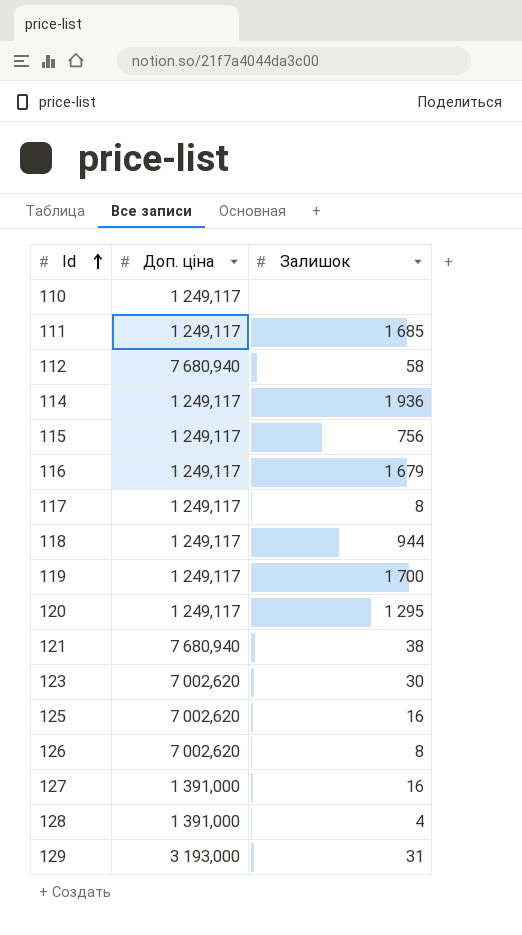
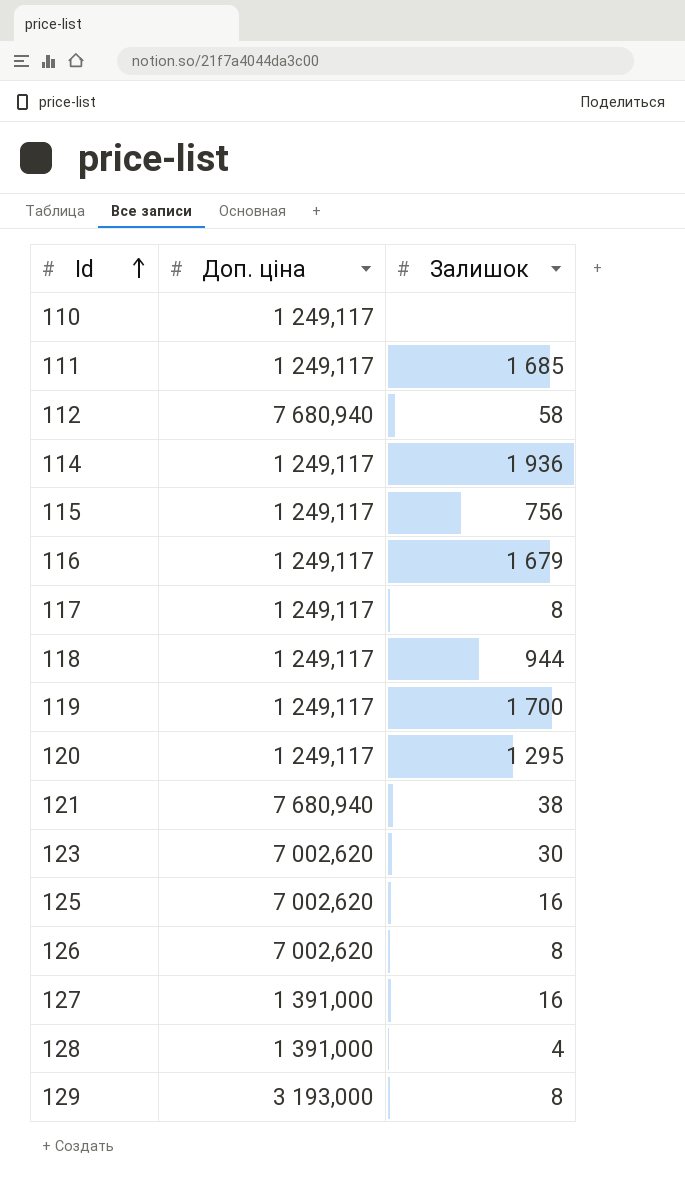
129 | Залишок: 31 -> 8

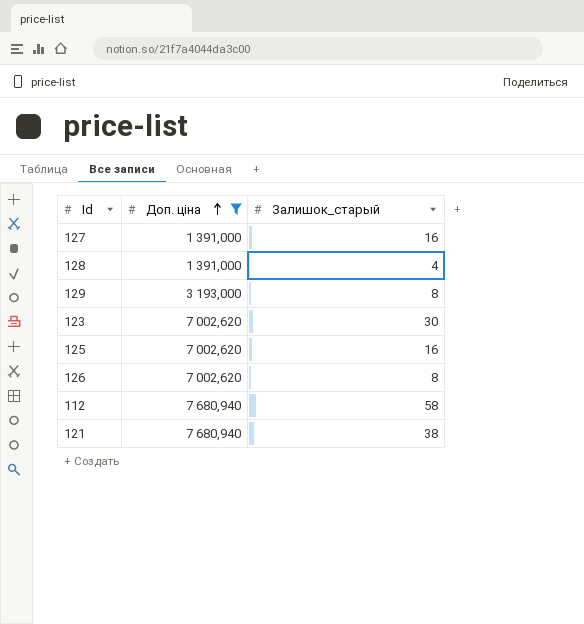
filter: none -> Доп. ціна != 1 249,117
row order: Id ascending -> Доп. ціна ascending
column name: Залишок -> Залишок_старый

